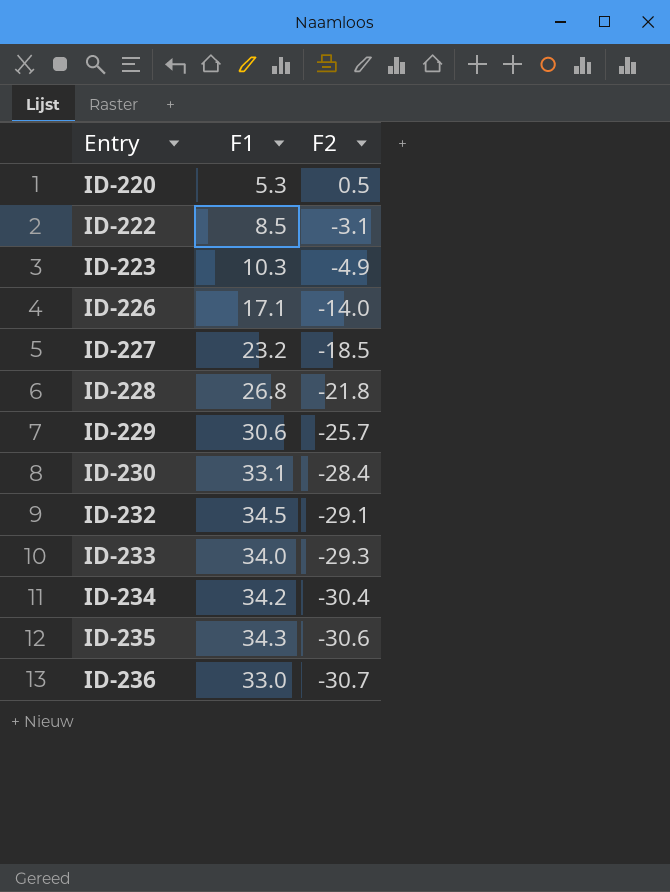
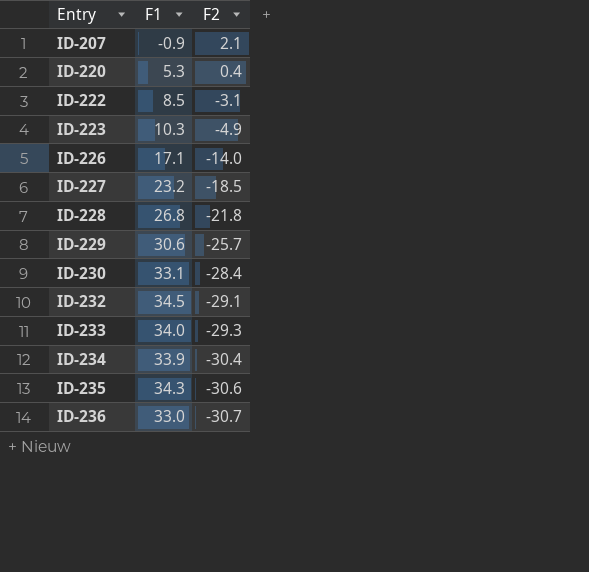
row ID-207: none -> -0.9 | 2.1
ID-220 | F2: 0.5 -> 0.4
ID-234 | F1: 34.2 -> 33.9

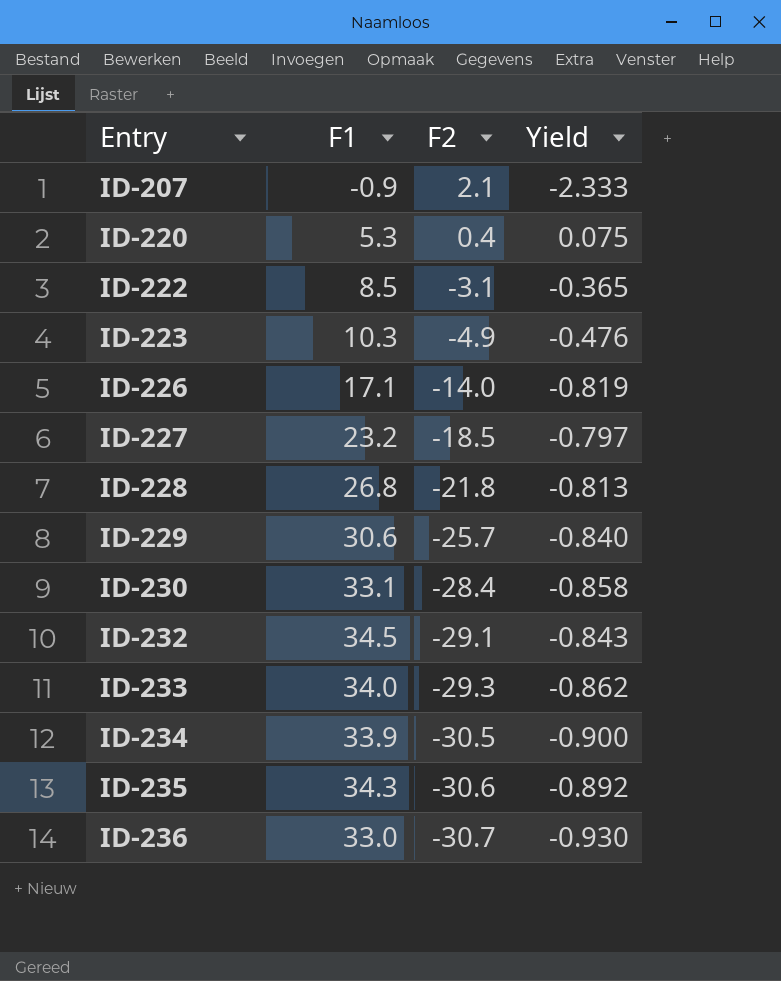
column Yield | formula: none -> [F2] / [F1]
ID-234 | F2: -30.4 -> -30.5

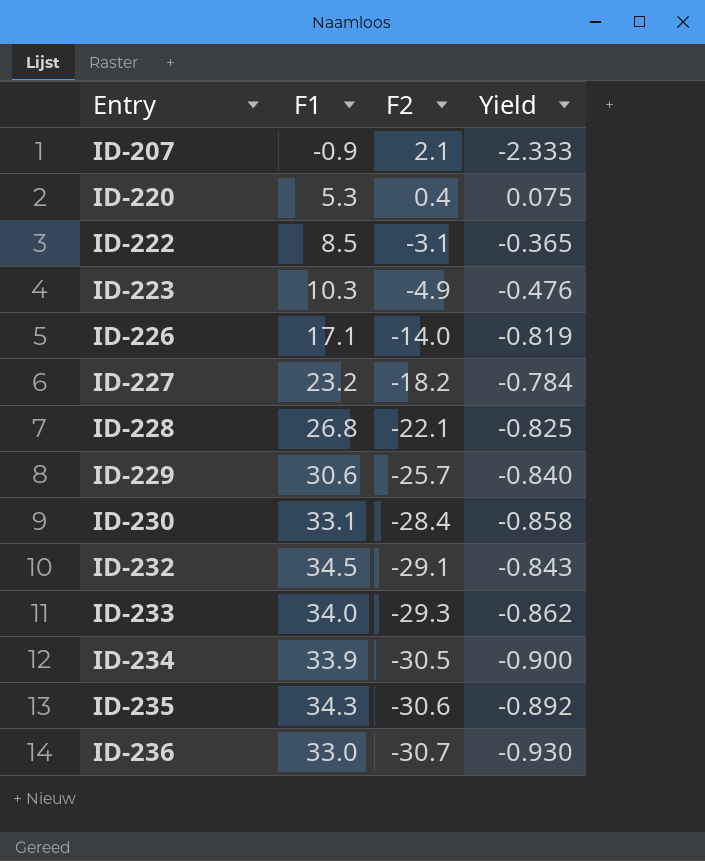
ID-227 | F2: -18.5 -> -18.2
ID-227 | Yield: -0.797 -> -0.784
ID-228 | F2: -21.8 -> -22.1
ID-228 | Yield: -0.813 -> -0.825

